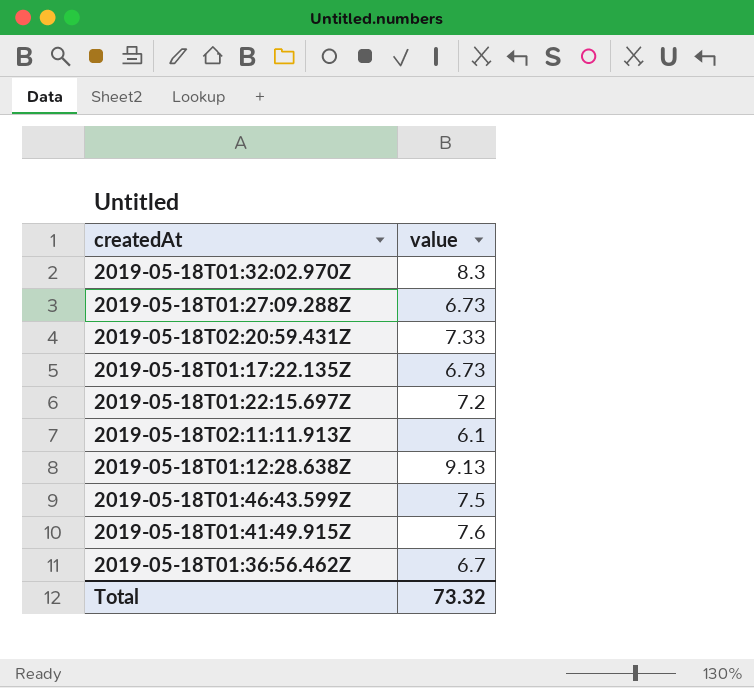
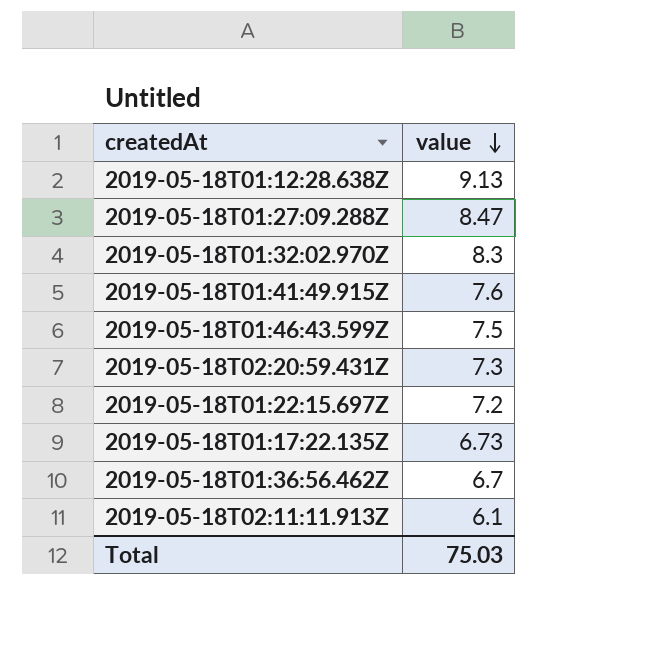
row order: none -> value descending
2019-05-18T01:27:09.288Z | value: 6.73 -> 8.47
2019-05-18T02:20:59.431Z | value: 7.33 -> 7.3
Total | value: 73.32 -> 75.03

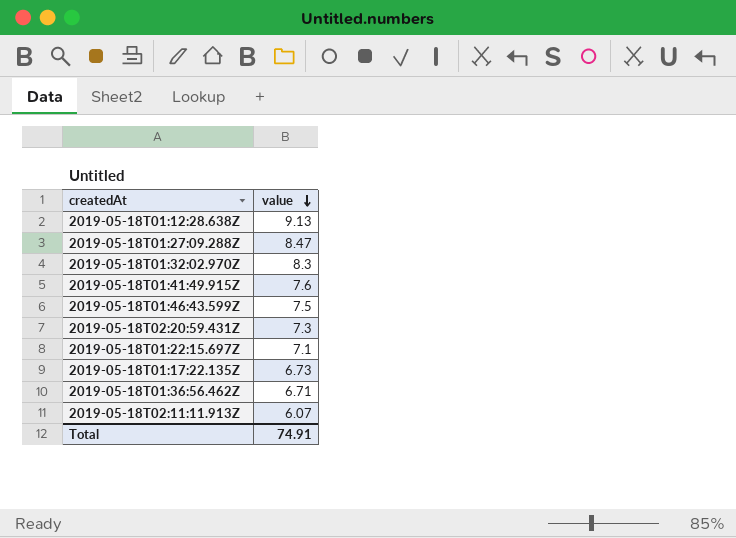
2019-05-18T01:22:15.697Z | value: 7.2 -> 7.1
2019-05-18T01:36:56.462Z | value: 6.7 -> 6.71
2019-05-18T02:11:11.913Z | value: 6.1 -> 6.07
Total | value: 75.03 -> 74.91

